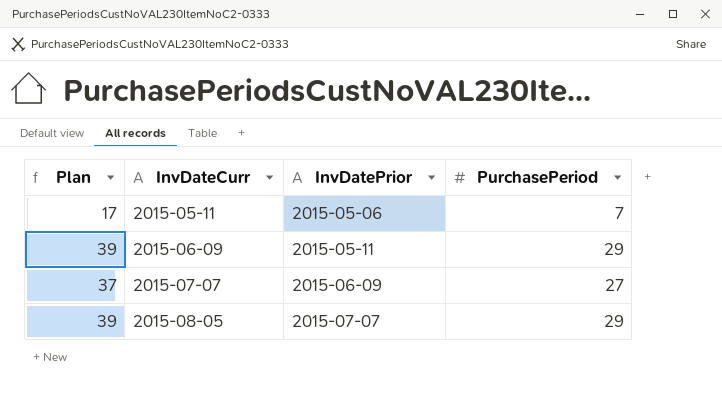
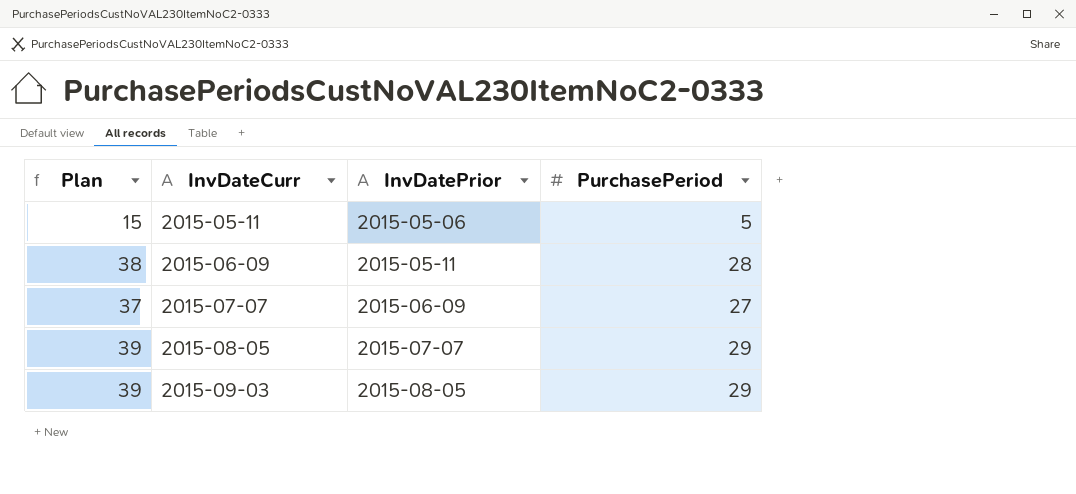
2015-05-11 | Plan: 17 -> 15
2015-05-11 | PurchasePeriod: 7 -> 5
2015-06-09 | Plan: 39 -> 38
2015-06-09 | PurchasePeriod: 29 -> 28
row 2015-09-03: none -> 39 | 2015-08-05 | 29

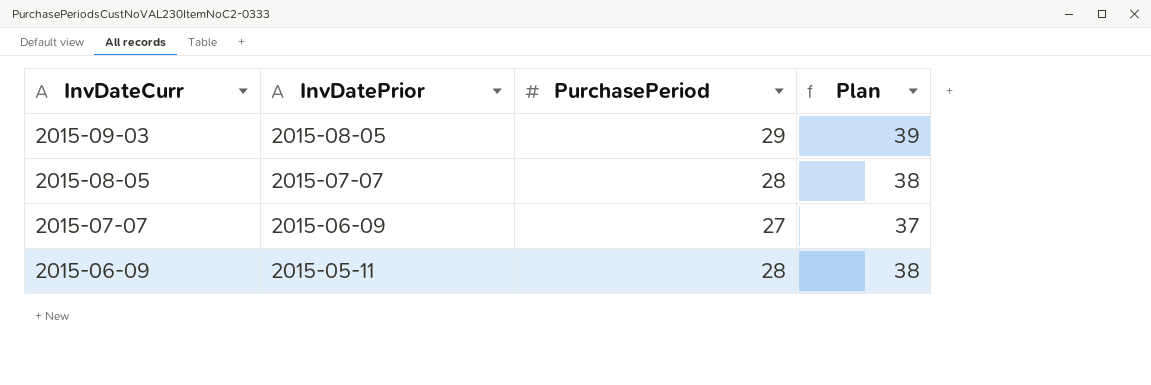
row order: InvDateCurr ascending -> InvDateCurr descending
column Plan | position: 1 -> 4
row 2015-05-11: 15 | 2015-05-06 | 5 -> none
2015-08-05 | PurchasePeriod: 29 -> 28
2015-08-05 | Plan: 39 -> 38

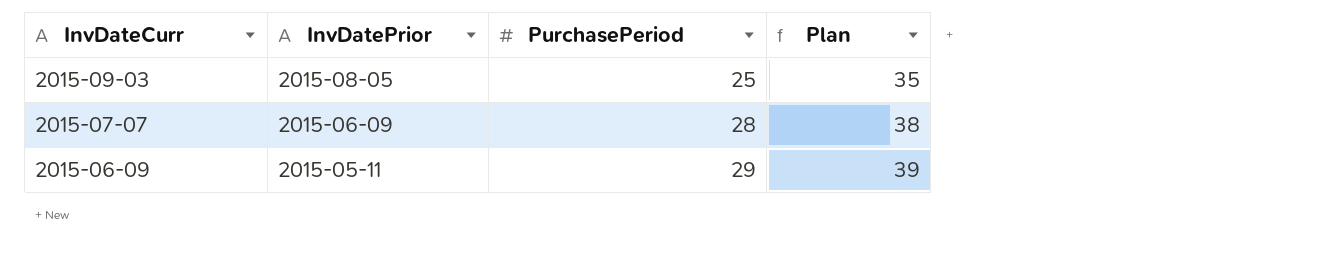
row 2015-08-05: 2015-07-07 | 28 | 38 -> none
2015-09-03 | PurchasePeriod: 29 -> 25
2015-09-03 | Plan: 39 -> 35
2015-07-07 | PurchasePeriod: 27 -> 28
2015-07-07 | Plan: 37 -> 38
2015-06-09 | PurchasePeriod: 28 -> 29
2015-06-09 | Plan: 38 -> 39

